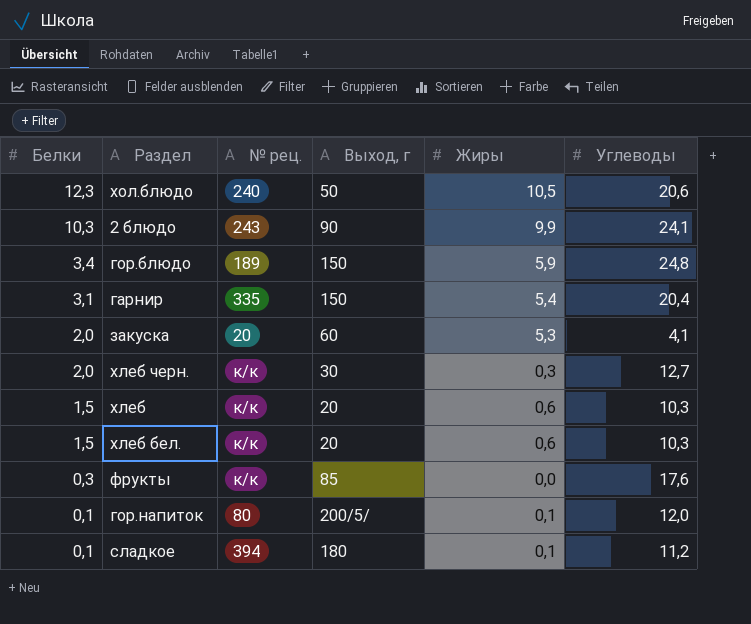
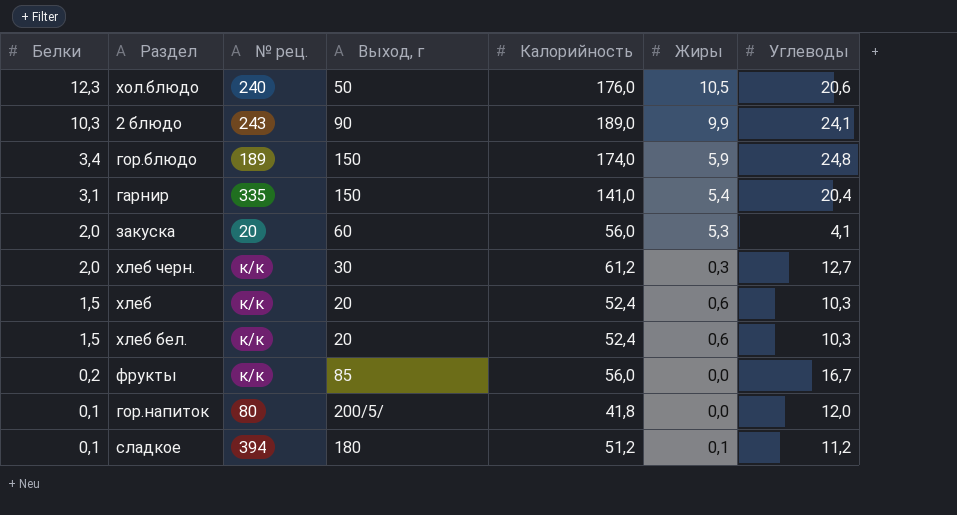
column Калорийность | position: none -> 5
фрукты | Белки: 0,3 -> 0,2
фрукты | Углеводы: 17,6 -> 16,7
гор.напиток | Жиры: 0,1 -> 0,0

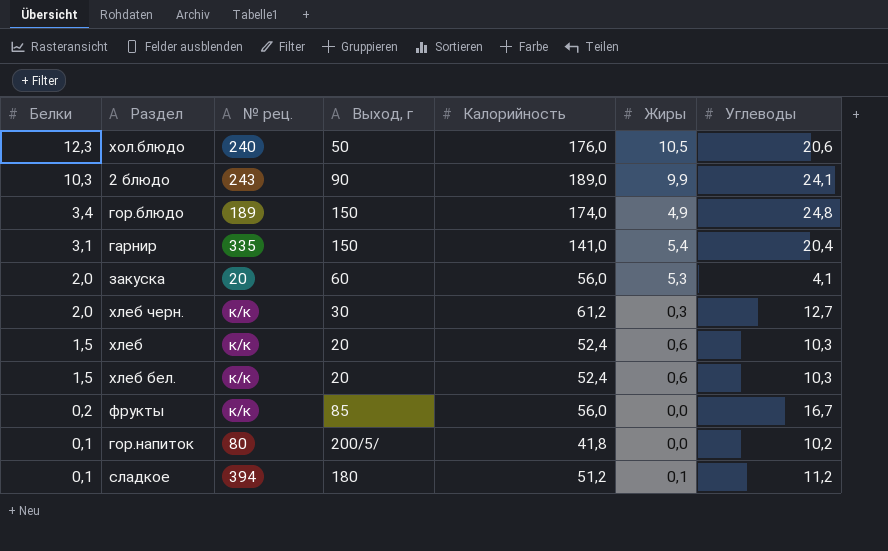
гор.блюдо | Жиры: 5,9 -> 4,9
гор.напиток | Углеводы: 12,0 -> 10,2

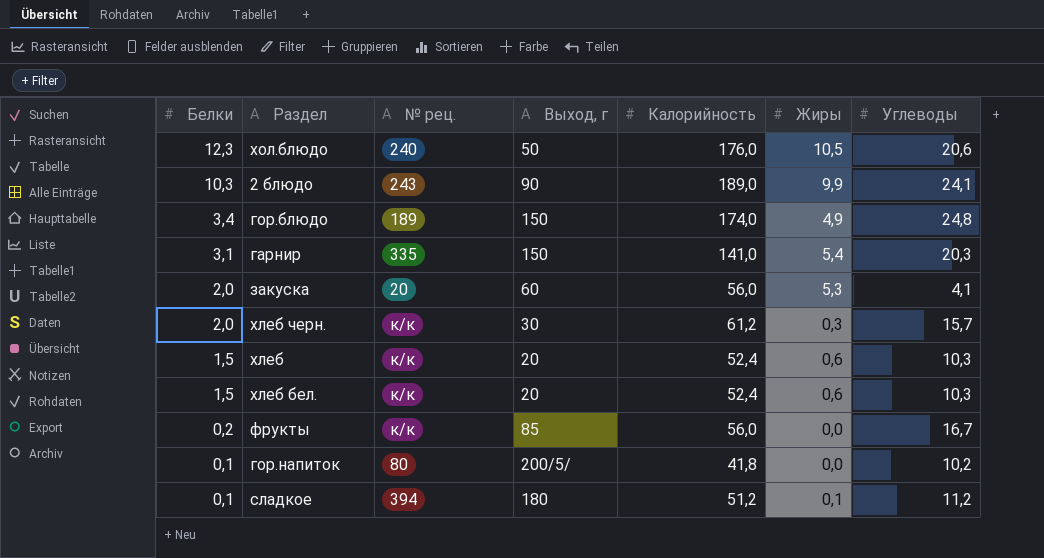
гарнир | Углеводы: 20,4 -> 20,3
хлеб черн. | Углеводы: 12,7 -> 15,7

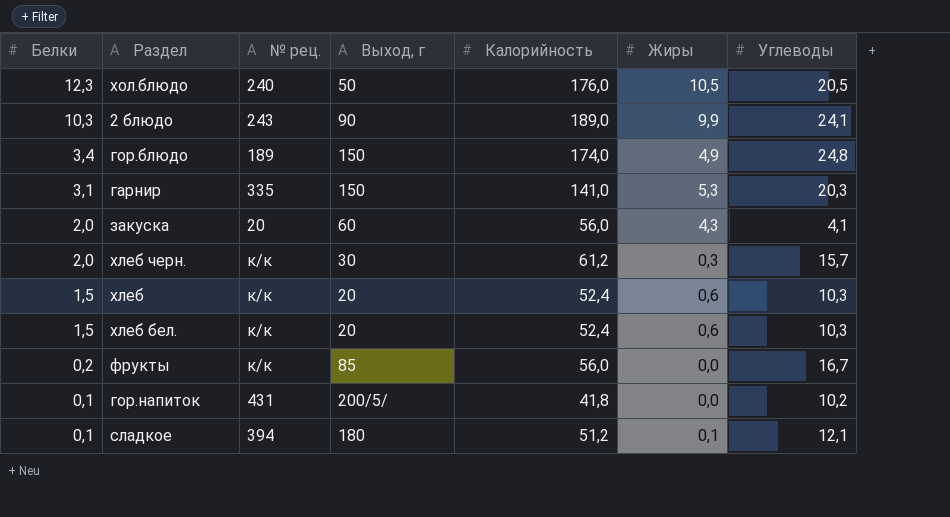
хол.блюдо | Углеводы: 20,6 -> 20,5
гарнир | Жиры: 5,4 -> 5,3
закуска | Жиры: 5,3 -> 4,3
гор.напиток | № рец.: 80 -> 431
сладкое | Углеводы: 11,2 -> 12,1

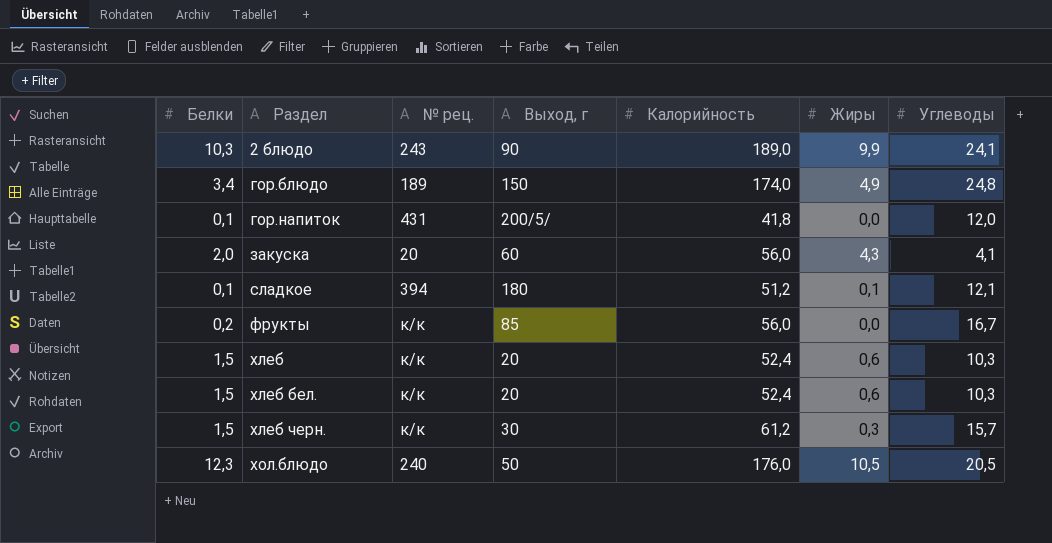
row order: Белки descending -> Раздел ascending
row гарнир: 3,1 | 335 | 150 | 141,0 | 5,3 | 20,3 -> none
гор.напиток | Углеводы: 10,2 -> 12,0
хлеб черн. | Белки: 2,0 -> 1,5

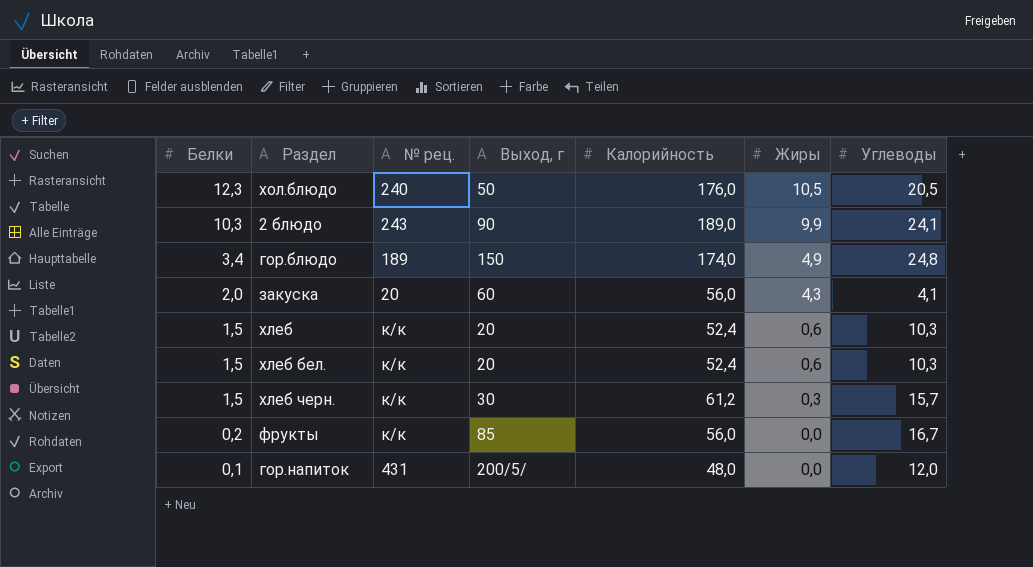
row order: Раздел ascending -> Белки descending
row сладкое: 0,1 | 394 | 180 | 51,2 | 0,1 | 12,1 -> none
гор.напиток | Калорийность: 41,8 -> 48,0

